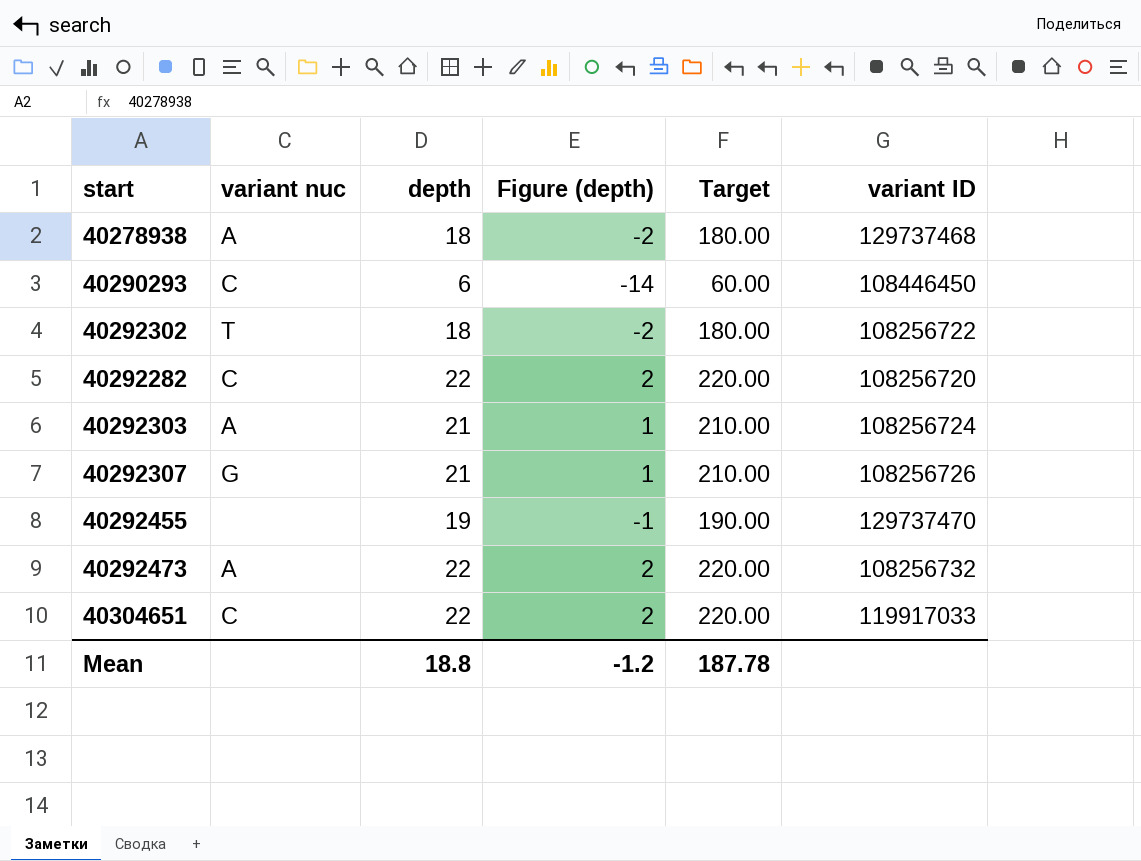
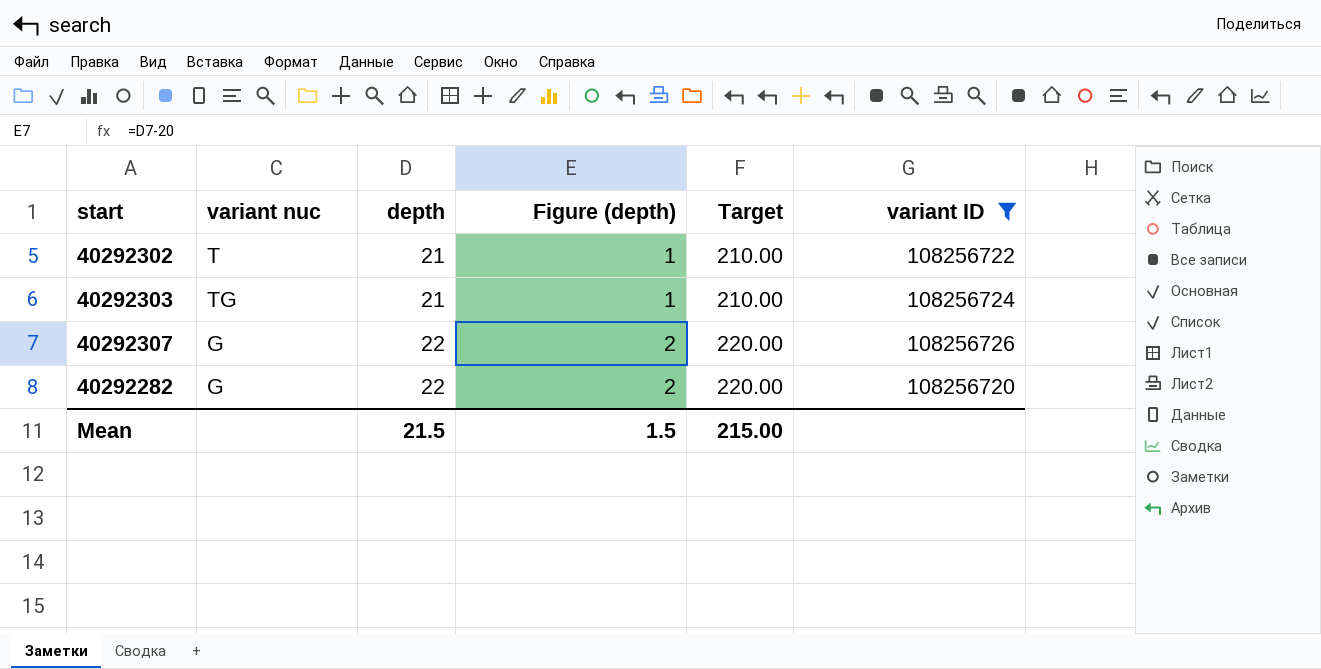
filter: none -> variant ID <= 108256726
row order: none -> depth ascending
40292302 | depth: 18 -> 21
40292302 | Figure (depth): -2 -> 1
40292302 | Target: 180.00 -> 210.00
40292303 | variant nuc: A -> TG
40292307 | depth: 21 -> 22
40292307 | Figure (depth): 1 -> 2
40292307 | Target: 210.00 -> 220.00
40292282 | variant nuc: C -> G
Mean | depth: 18.8 -> 21.5
Mean | Figure (depth): -1.2 -> 1.5
Mean | Target: 187.78 -> 215.00

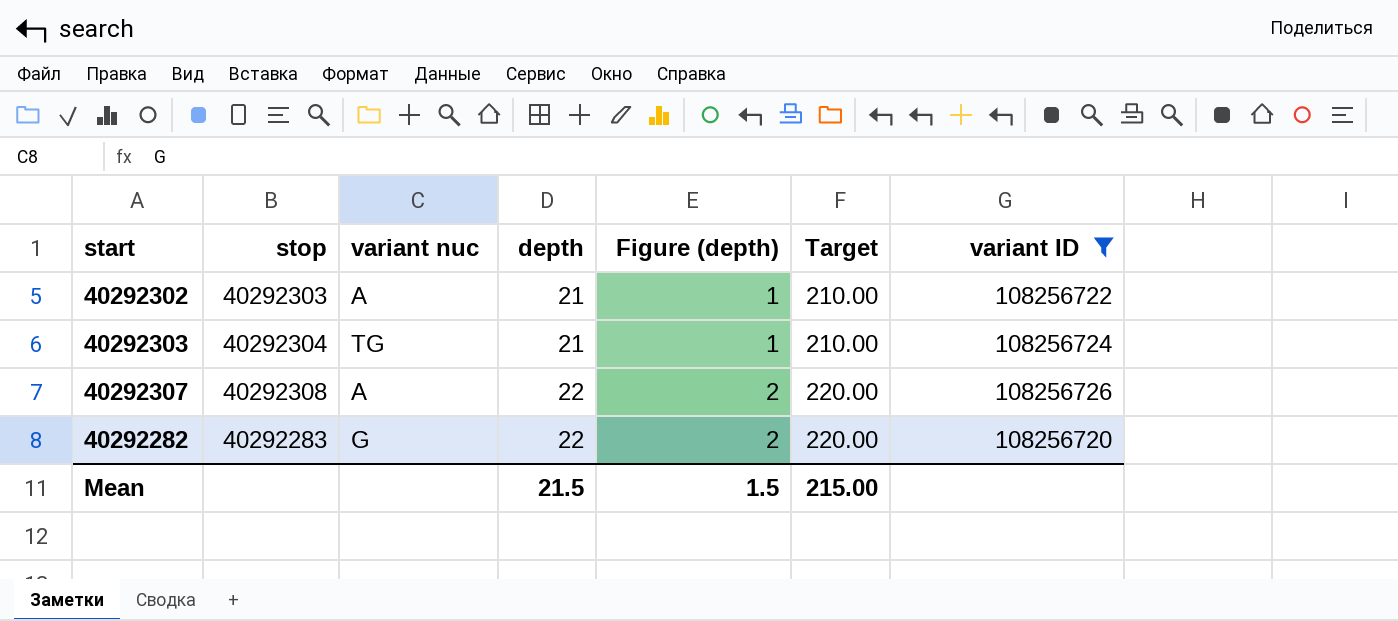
column stop | position: none -> 2
40292302 | variant nuc: T -> A
40292307 | variant nuc: G -> A

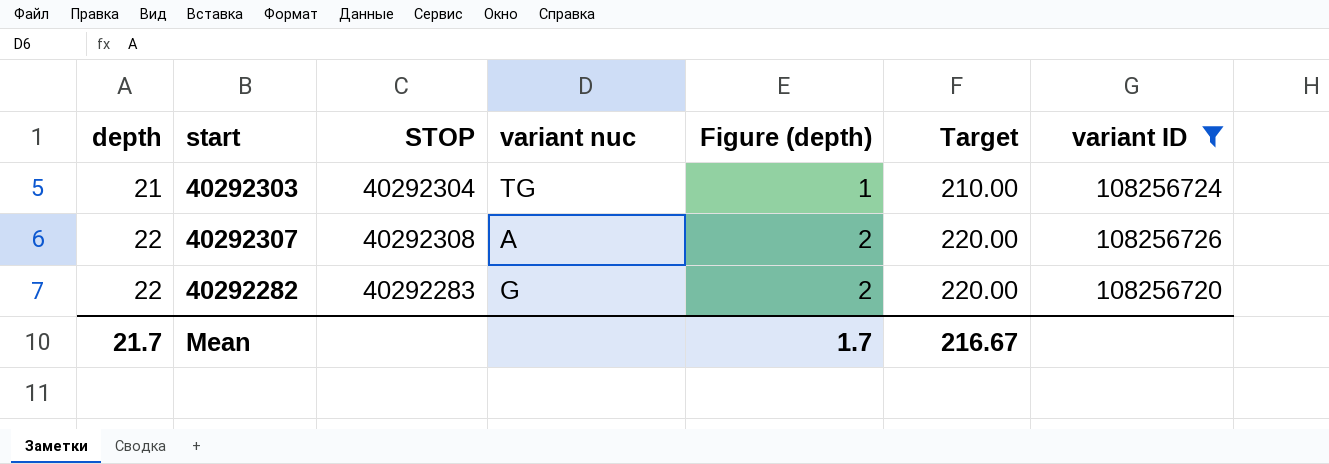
column depth | position: 4 -> 1
column name: stop -> STOP
row 40292302: 40292303 | A | 21 | 1 | 210.00 | 108256722 -> none
Mean | depth: 21.5 -> 21.7
Mean | Figure (depth): 1.5 -> 1.7
Mean | Target: 215.00 -> 216.67

